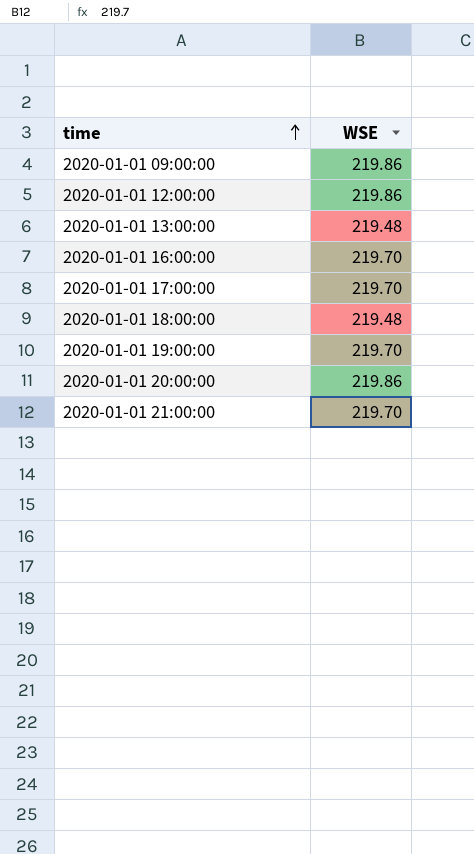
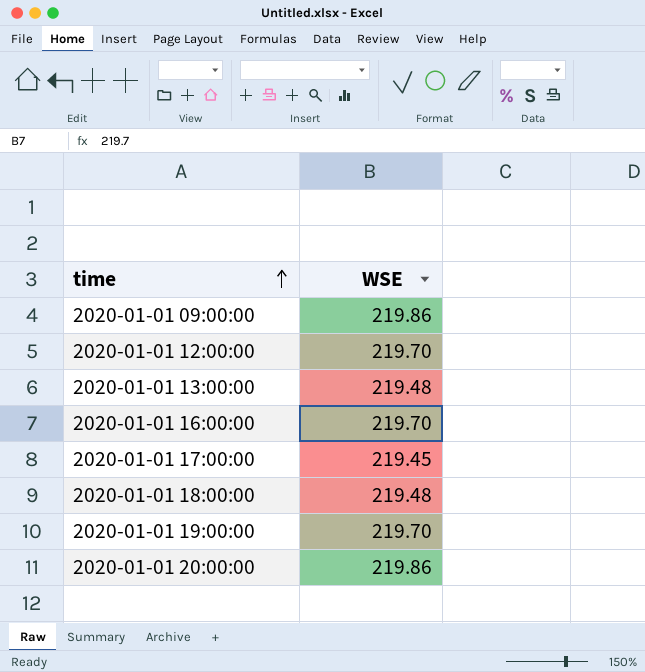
row 2020-01-01 21:00:00: 219.70 -> none
2020-01-01 12:00:00 | WSE: 219.86 -> 219.70
2020-01-01 17:00:00 | WSE: 219.70 -> 219.45

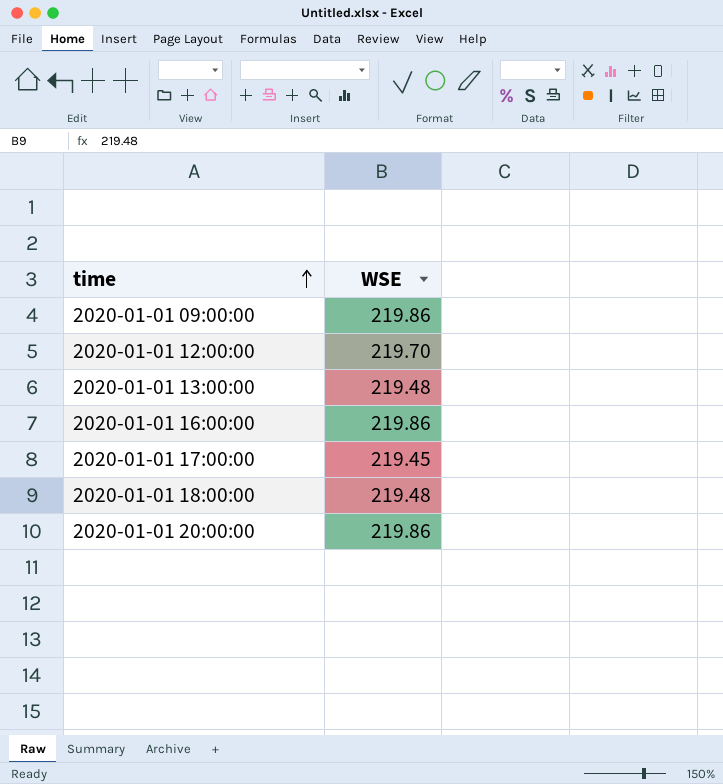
row 2020-01-01 19:00:00: 219.70 -> none
2020-01-01 16:00:00 | WSE: 219.70 -> 219.86

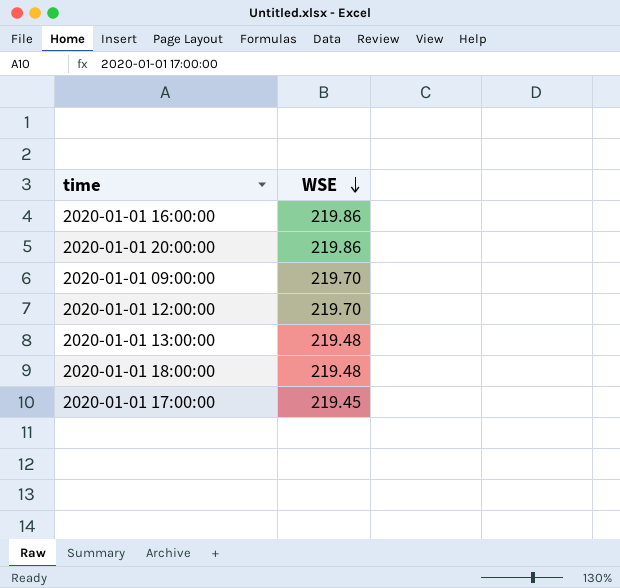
row order: time ascending -> WSE descending
2020-01-01 09:00:00 | WSE: 219.86 -> 219.70

